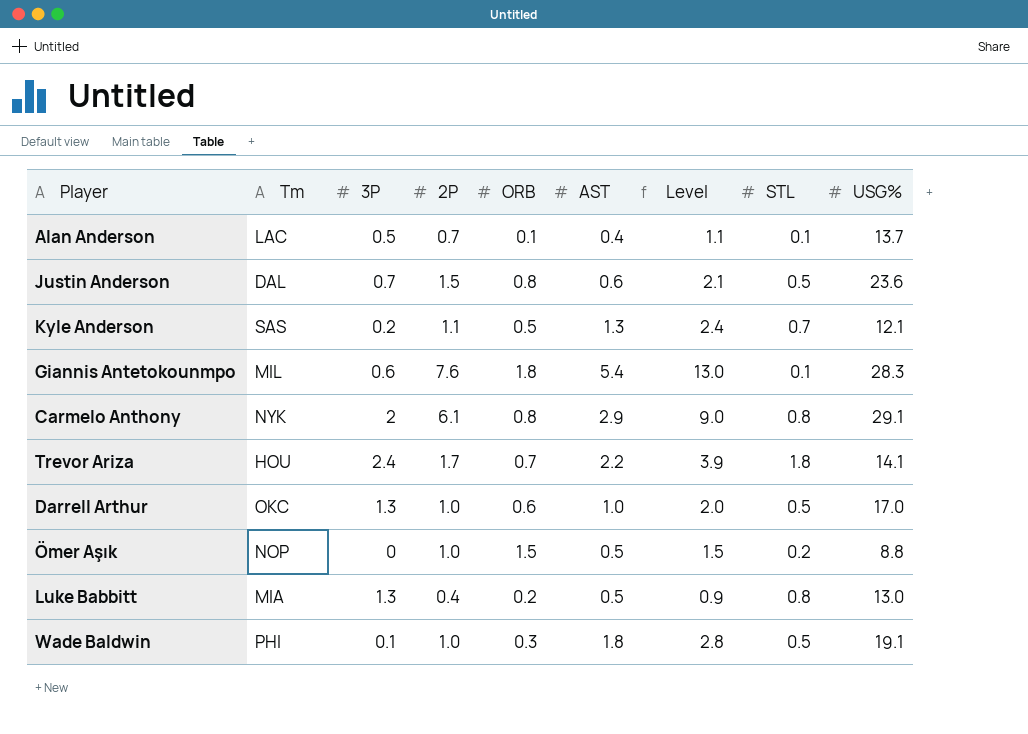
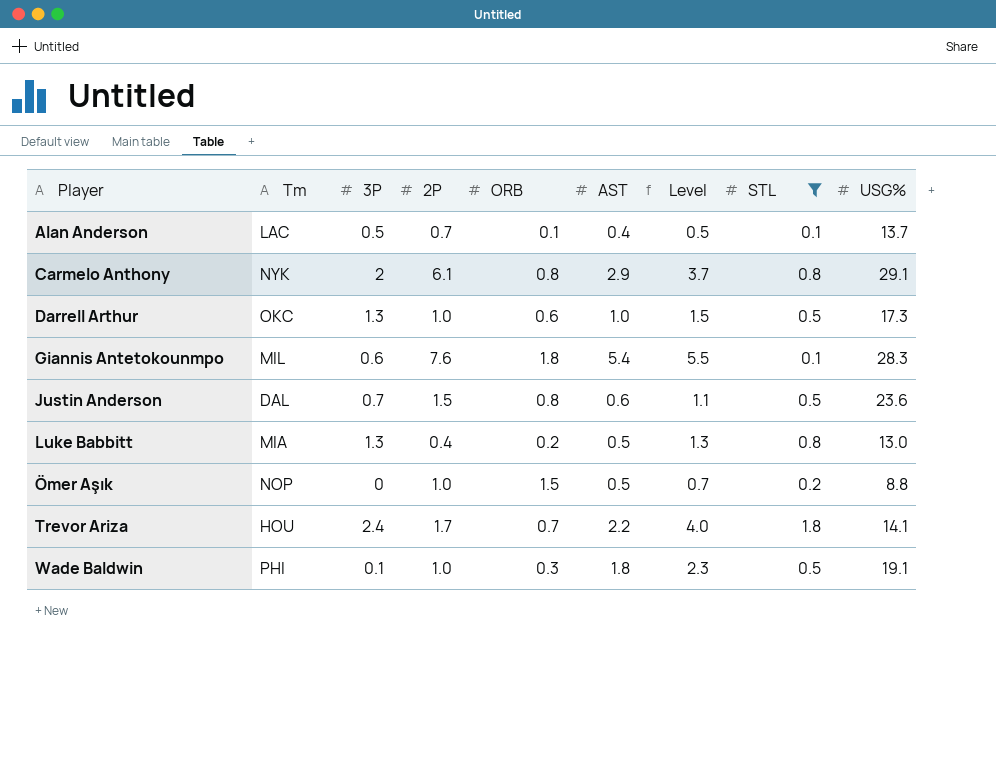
filter: none -> STL != 0.7
row order: none -> Player ascending
column Level | formula: [2P] + [AST] -> [AST] + [STL]
Darrell Arthur | USG%: 17.0 -> 17.3

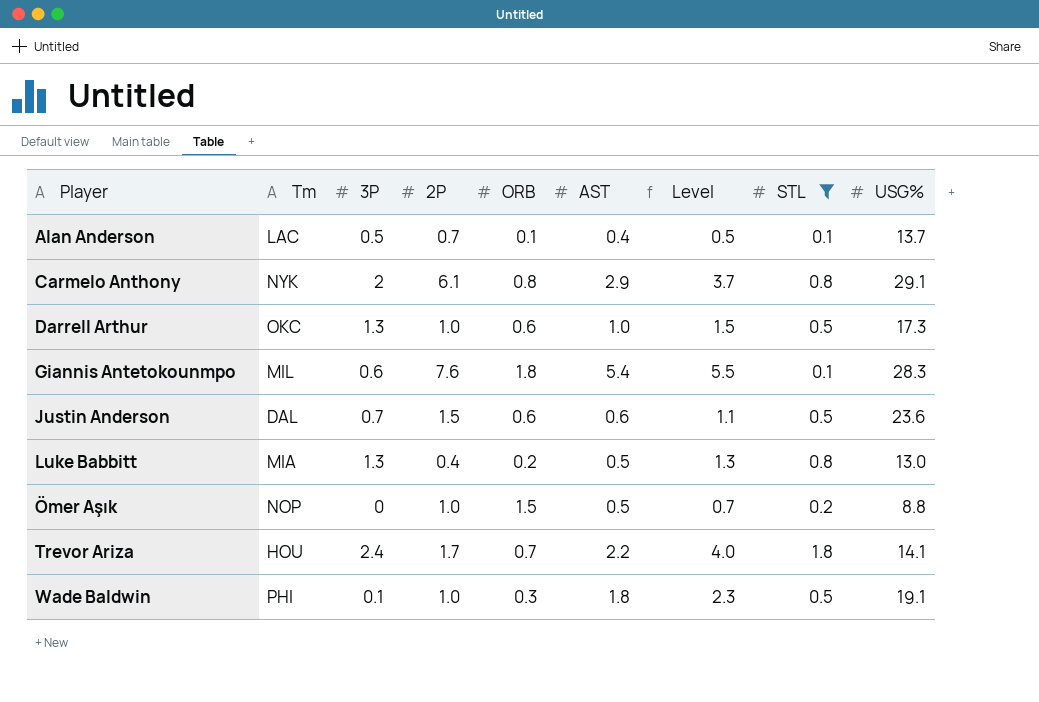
Justin Anderson | ORB: 0.8 -> 0.6

